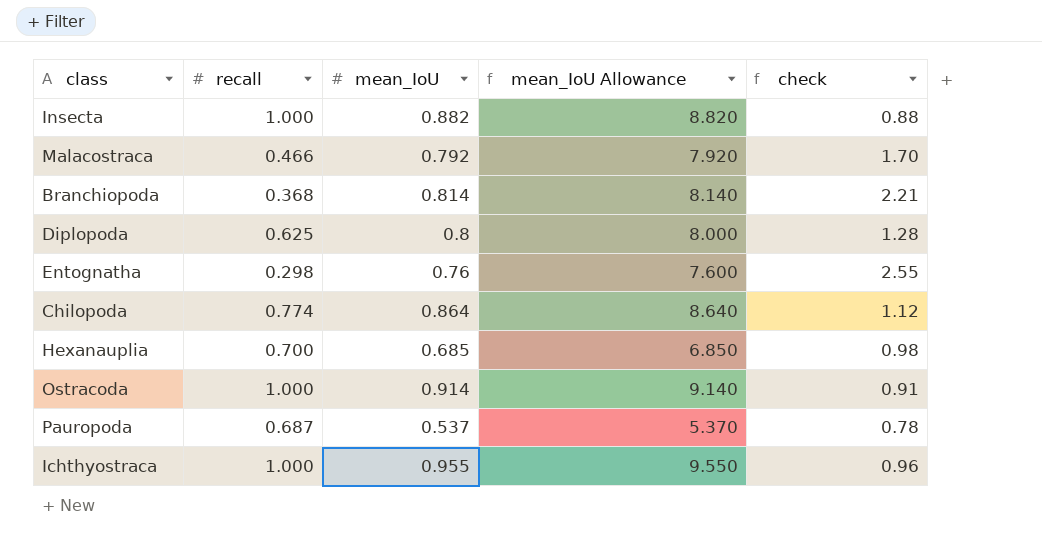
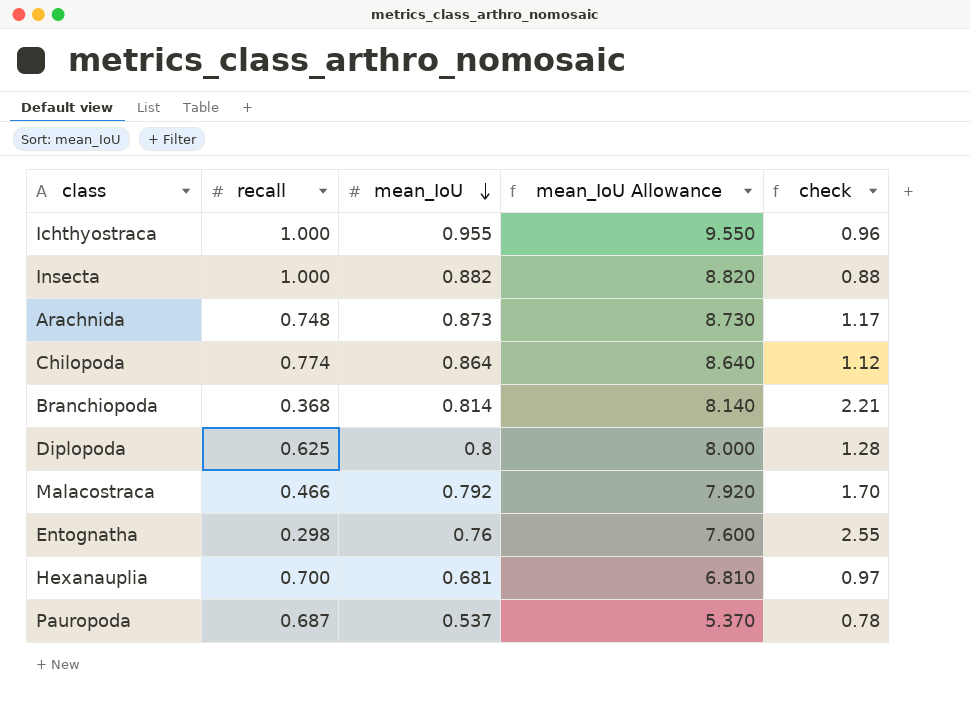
row order: none -> mean_IoU descending
row Ostracoda: 1.000 | 0.914 | 9.140 | 0.91 -> none
row Arachnida: none -> 0.748 | 0.873 | 8.730 | 1.17
Hexanauplia | mean_IoU: 0.685 -> 0.681
Hexanauplia | mean_IoU Allowance: 6.850 -> 6.810
Hexanauplia | check: 0.98 -> 0.97

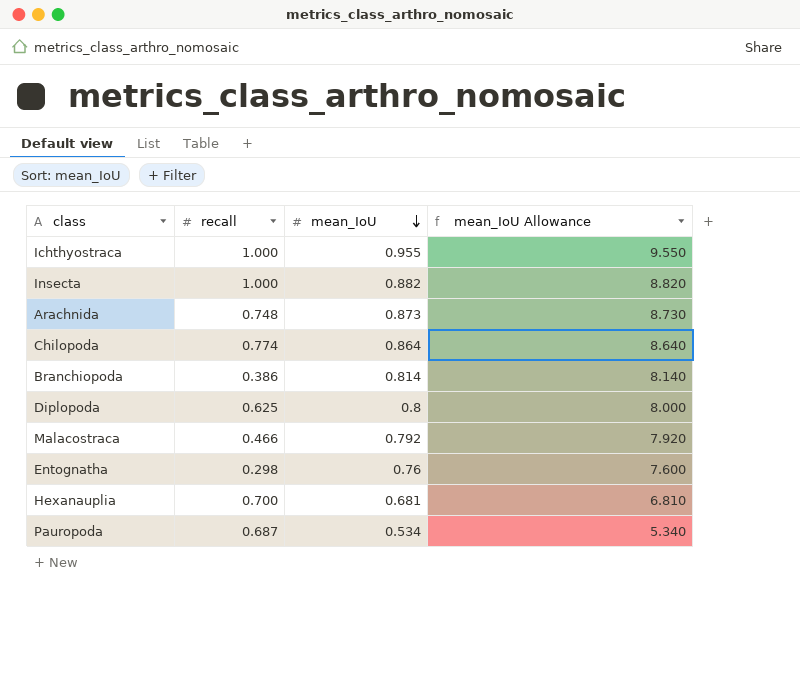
column check | formula: [mean_IoU] / [recall] -> none
Branchiopoda | recall: 0.368 -> 0.386
Pauropoda | mean_IoU: 0.537 -> 0.534
Pauropoda | mean_IoU Allowance: 5.370 -> 5.340

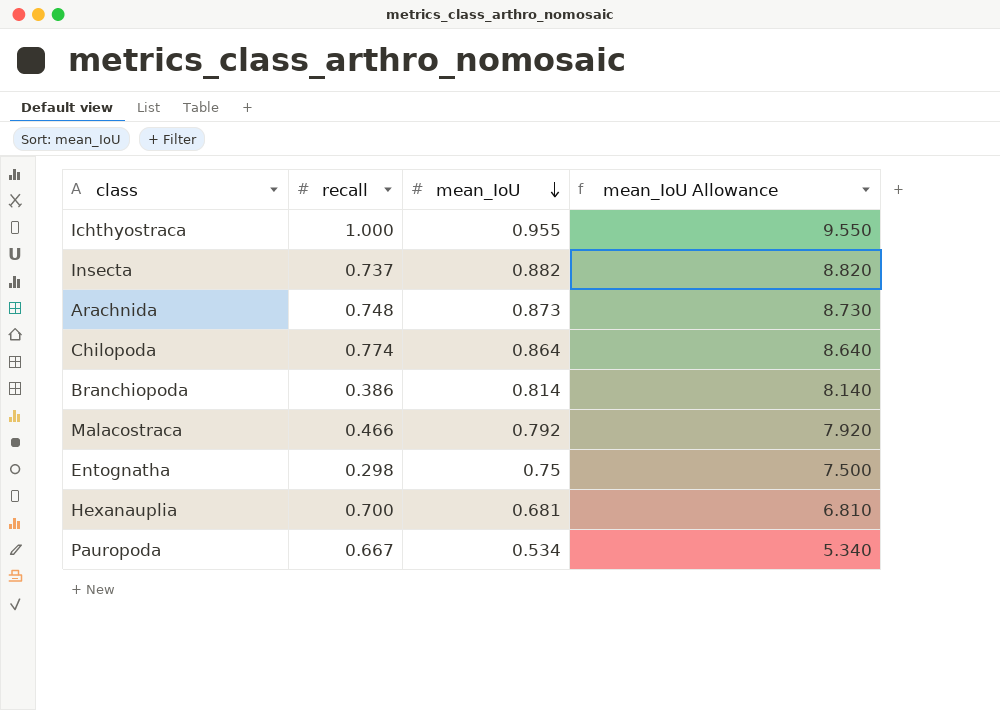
row Diplopoda: 0.625 | 0.8 | 8.000 -> none
Insecta | recall: 1.000 -> 0.737
Entognatha | mean_IoU: 0.76 -> 0.75
Entognatha | mean_IoU Allowance: 7.600 -> 7.500
Pauropoda | recall: 0.687 -> 0.667

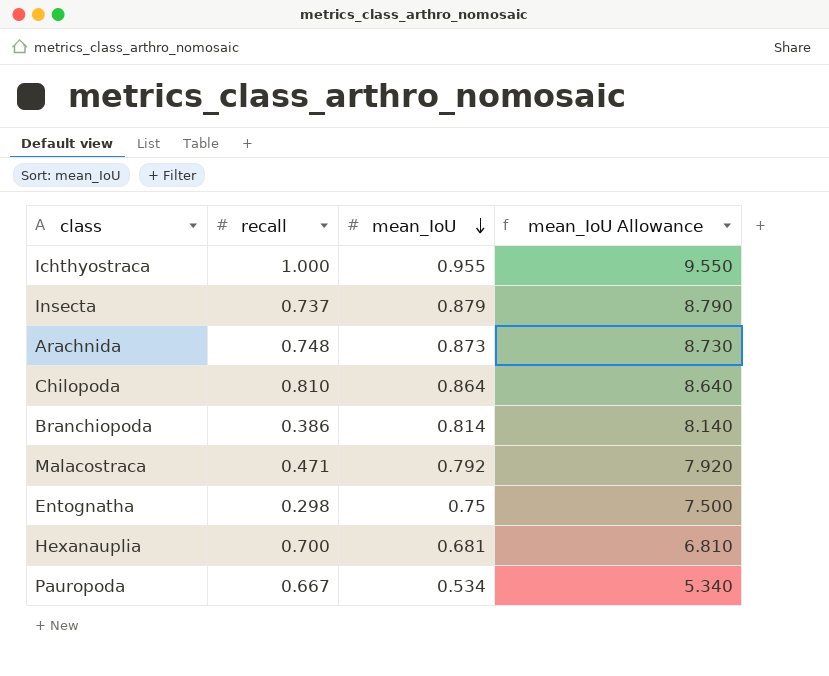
Insecta | mean_IoU: 0.882 -> 0.879
Insecta | mean_IoU Allowance: 8.820 -> 8.790
Chilopoda | recall: 0.774 -> 0.810
Malacostraca | recall: 0.466 -> 0.471

